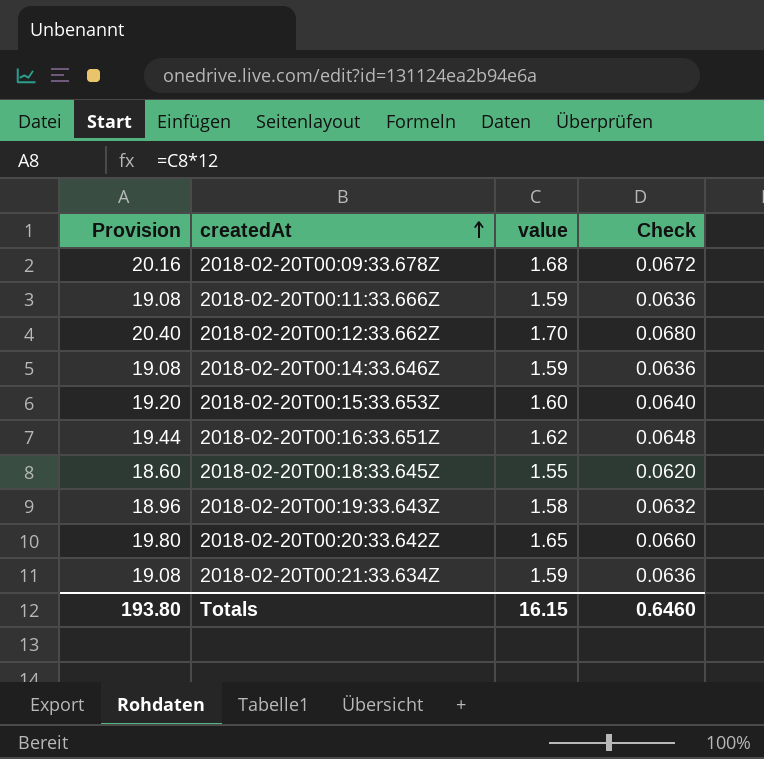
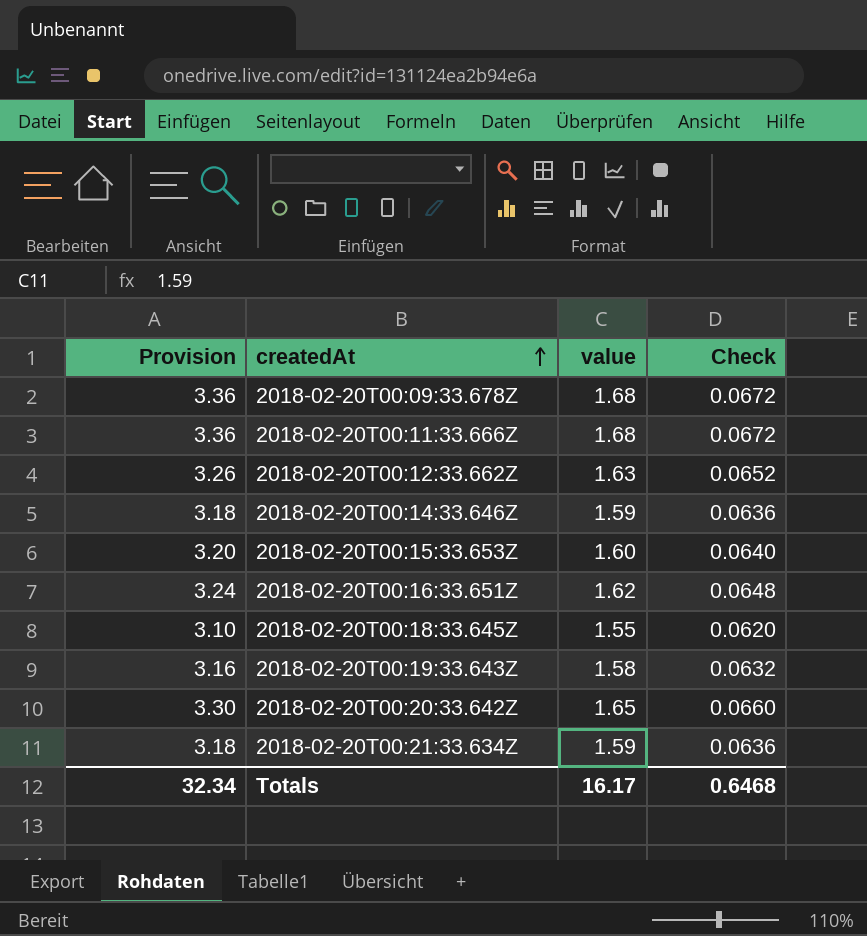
column Provision | formula: [value] * 12 -> [value] * 2
2018-02-20T00:11:33.666Z | value: 1.59 -> 1.68
2018-02-20T00:11:33.666Z | Check: 0.0636 -> 0.0672
2018-02-20T00:12:33.662Z | value: 1.70 -> 1.63
2018-02-20T00:12:33.662Z | Check: 0.0680 -> 0.0652
Totals | Provision: 193.80 -> 32.34
Totals | value: 16.15 -> 16.17
Totals | Check: 0.6460 -> 0.6468

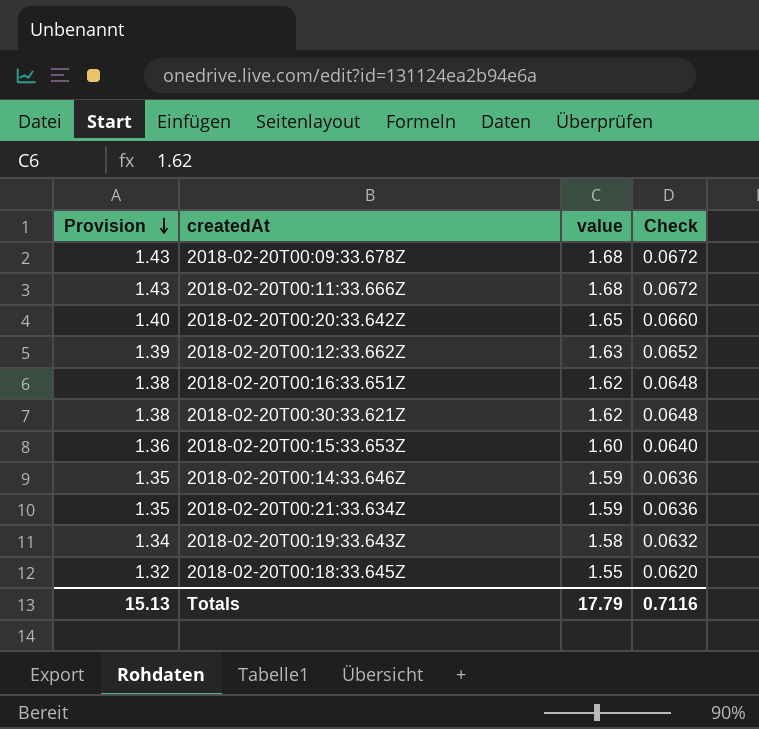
row order: createdAt ascending -> Provision descending
column Provision | formula: [value] * 2 -> [value] * 0.85
row 2018-02-20T00:30:33.621Z: none -> 1.38 | 1.62 | 0.0648
Totals | Provision: 32.34 -> 15.13
Totals | value: 16.17 -> 17.79
Totals | Check: 0.6468 -> 0.7116

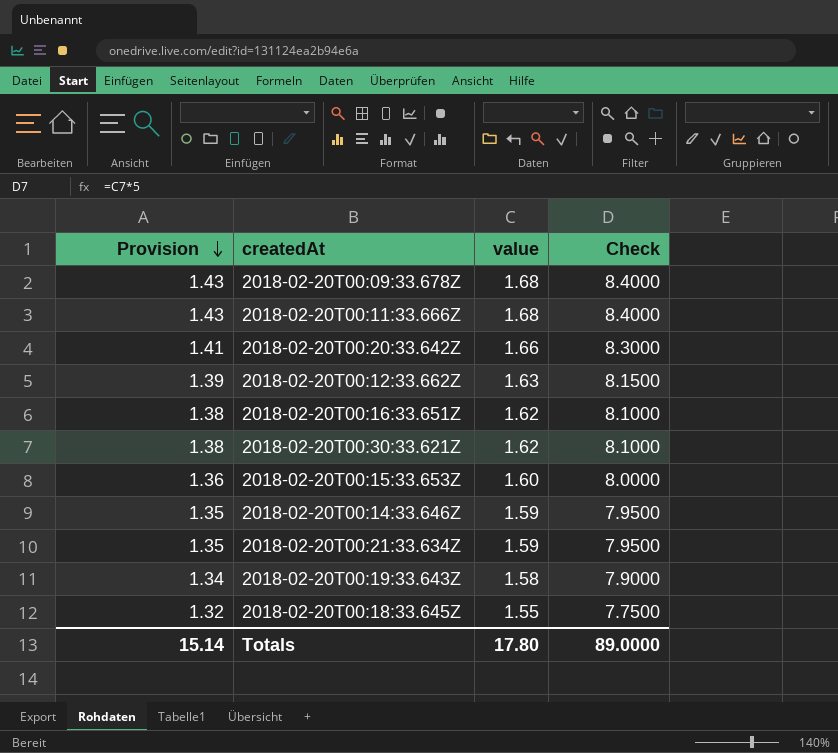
column Check | formula: [value] * 0.04 -> [value] * 5
2018-02-20T00:20:33.642Z | Provision: 1.40 -> 1.41
2018-02-20T00:20:33.642Z | value: 1.65 -> 1.66
Totals | Provision: 15.13 -> 15.14
Totals | value: 17.79 -> 17.80
Totals | Check: 0.7116 -> 89.0000

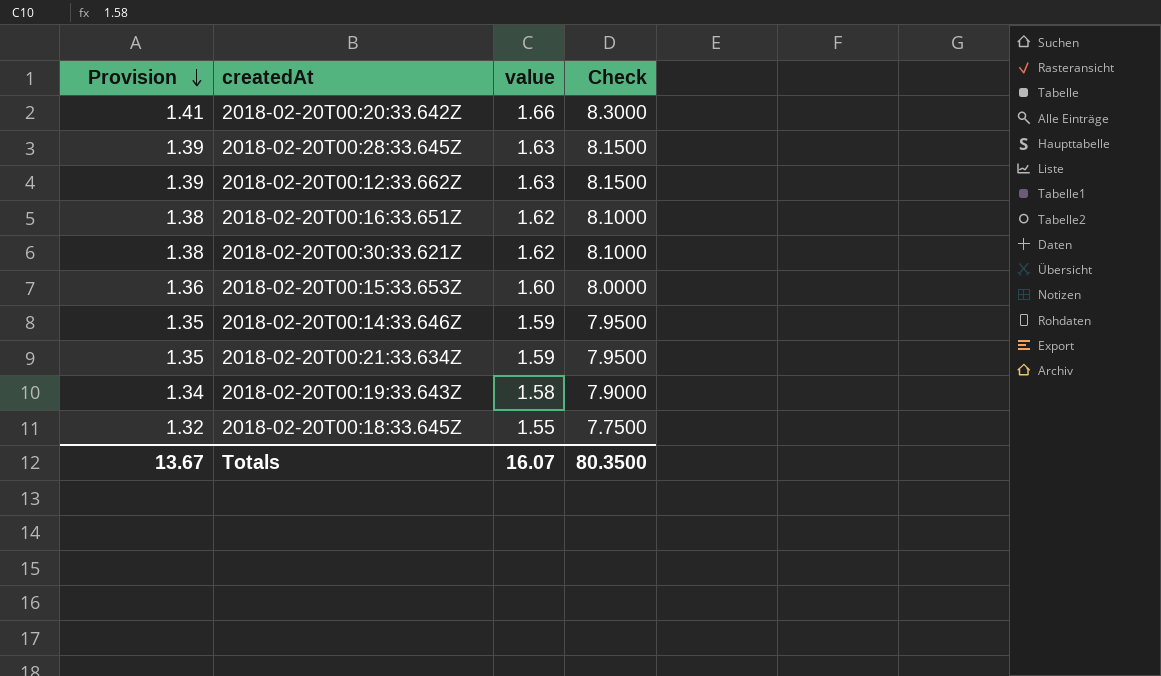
row 2018-02-20T00:09:33.678Z: 1.43 | 1.68 | 8.4000 -> none
row 2018-02-20T00:11:33.666Z: 1.43 | 1.68 | 8.4000 -> none
row 2018-02-20T00:28:33.645Z: none -> 1.39 | 1.63 | 8.1500
Totals | Provision: 15.14 -> 13.67
Totals | value: 17.80 -> 16.07
Totals | Check: 89.0000 -> 80.3500

